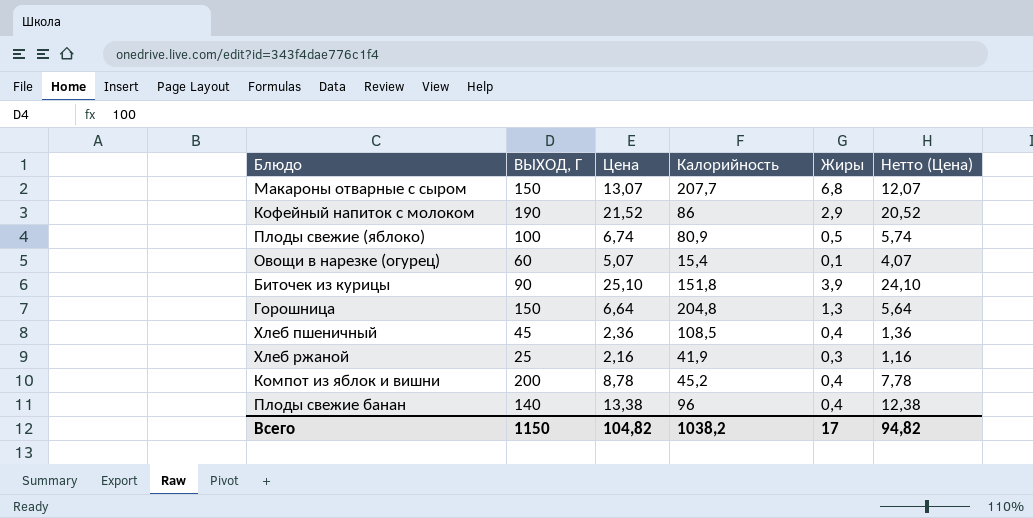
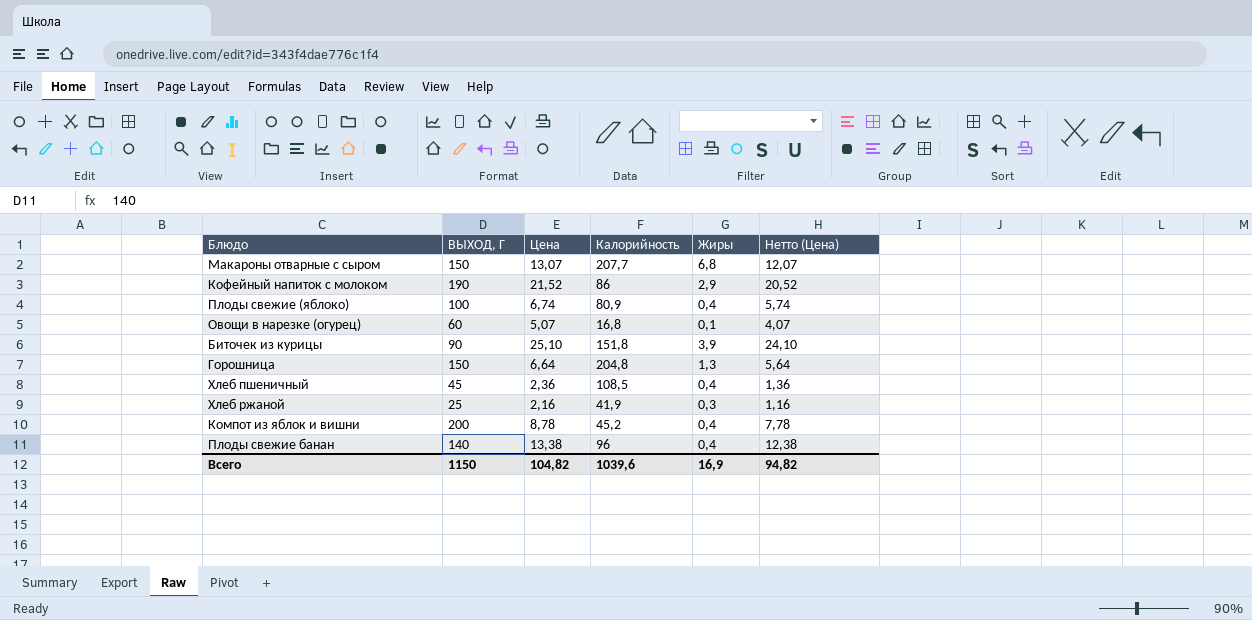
Плоды свежие (яблоко) | Жиры: 0,5 -> 0,4
Овощи в нарезке (огурец) | Калорийность: 15,4 -> 16,8
Всего | Калорийность: 1038,2 -> 1039,6
Всего | Жиры: 17 -> 16,9

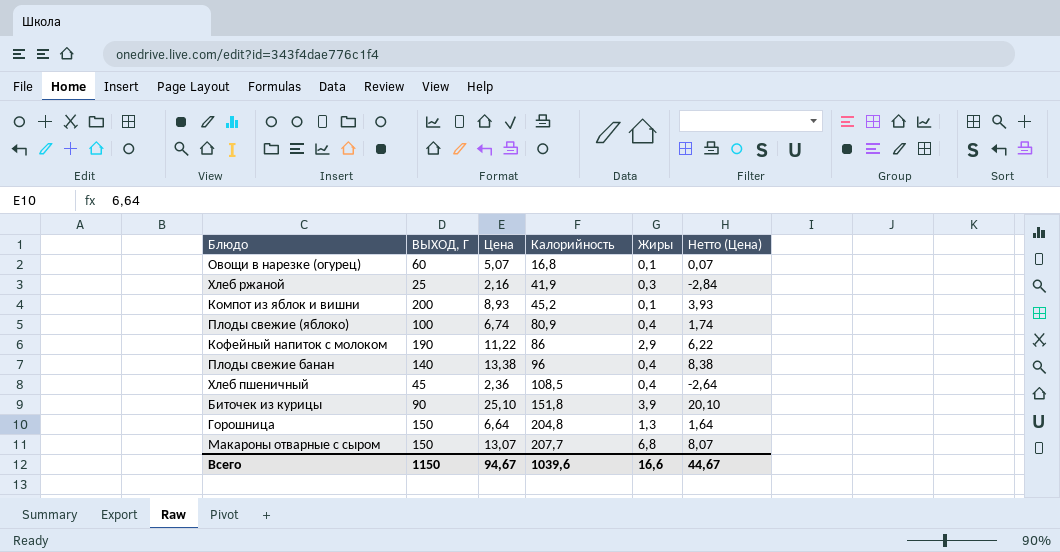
row order: none -> Калорийность ascending
column Нетто (Цена) | formula: [Цена] - 1 -> [Цена] - 5
Компот из яблок и вишни | Цена: 8,78 -> 8,93
Компот из яблок и вишни | Жиры: 0,4 -> 0,1
Кофейный напиток с молоком | Цена: 21,52 -> 11,22
Всего | Цена: 104,82 -> 94,67
Всего | Жиры: 16,9 -> 16,6
Всего | Нетто (Цена): 94,82 -> 44,67

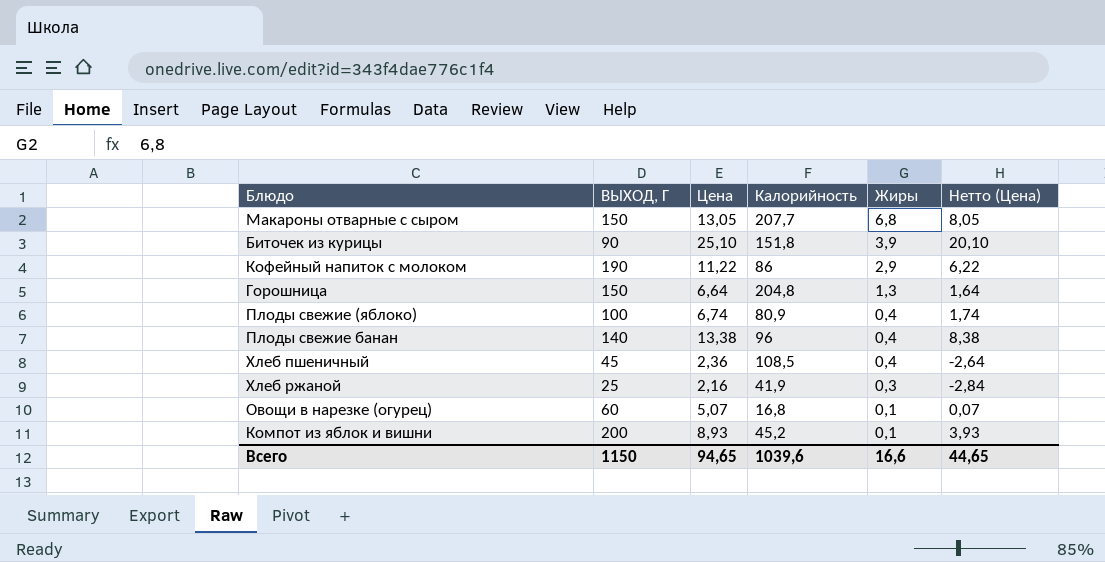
row order: Калорийность ascending -> Жиры descending
Макароны отварные с сыром | Цена: 13,07 -> 13,05
Макароны отварные с сыром | Нетто (Цена): 8,07 -> 8,05
Всего | Цена: 94,67 -> 94,65
Всего | Нетто (Цена): 44,67 -> 44,65

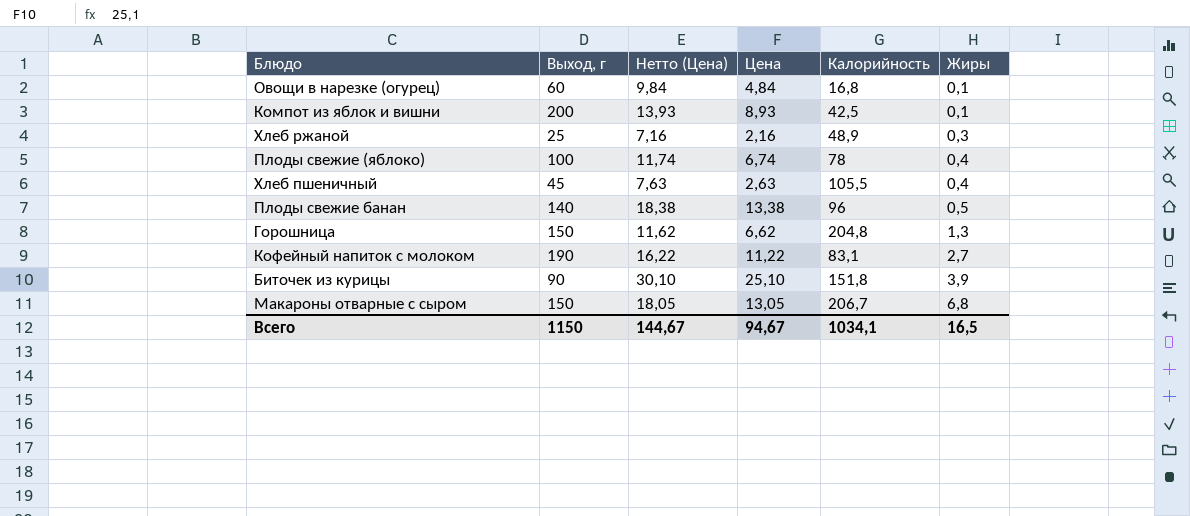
row order: Жиры descending -> Жиры ascending
column name: ВЫХОД, Г -> Выход, г
column Нетто (Цена) | formula: [Цена] - 5 -> [Цена] + 5
column Нетто (Цена) | position: 6 -> 3
Овощи в нарезке (огурец) | Цена: 5,07 -> 4,84
Компот из яблок и вишни | Калорийность: 45,2 -> 42,5
Хлеб ржаной | Калорийность: 41,9 -> 48,9
Плоды свежие (яблоко) | Калорийность: 80,9 -> 78
Хлеб пшеничный | Цена: 2,36 -> 2,63
Хлеб пшеничный | Калорийность: 108,5 -> 105,5
Плоды свежие банан | Жиры: 0,4 -> 0,5
Горошница | Цена: 6,64 -> 6,62
Кофейный напиток с молоком | Калорийность: 86 -> 83,1
Кофейный напиток с молоком | Жиры: 2,9 -> 2,7
Макароны отварные с сыром | Калорийность: 207,7 -> 206,7
Всего | Нетто (Цена): 44,65 -> 144,67
Всего | Цена: 94,65 -> 94,67
Всего | Калорийность: 1039,6 -> 1034,1
Всего | Жиры: 16,6 -> 16,5

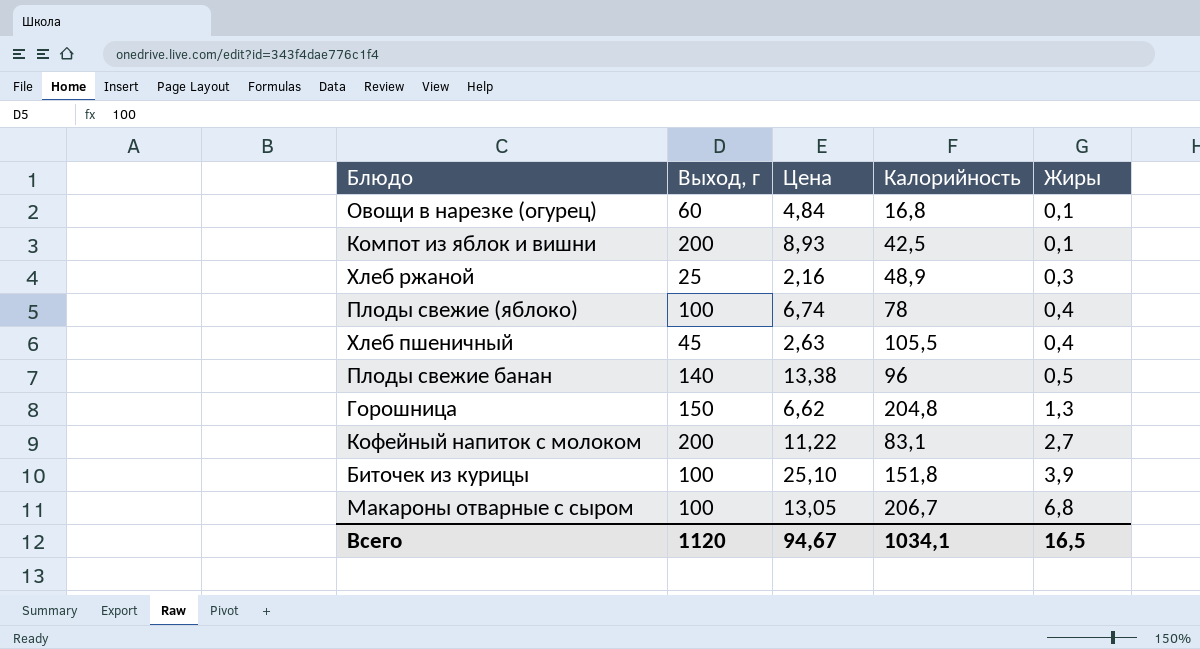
column Нетто (Цена) | formula: [Цена] + 5 -> none
Кофейный напиток с молоком | Выход, г: 190 -> 200
Биточек из курицы | Выход, г: 90 -> 100
Макароны отварные с сыром | Выход, г: 150 -> 100
Всего | Выход, г: 1150 -> 1120

